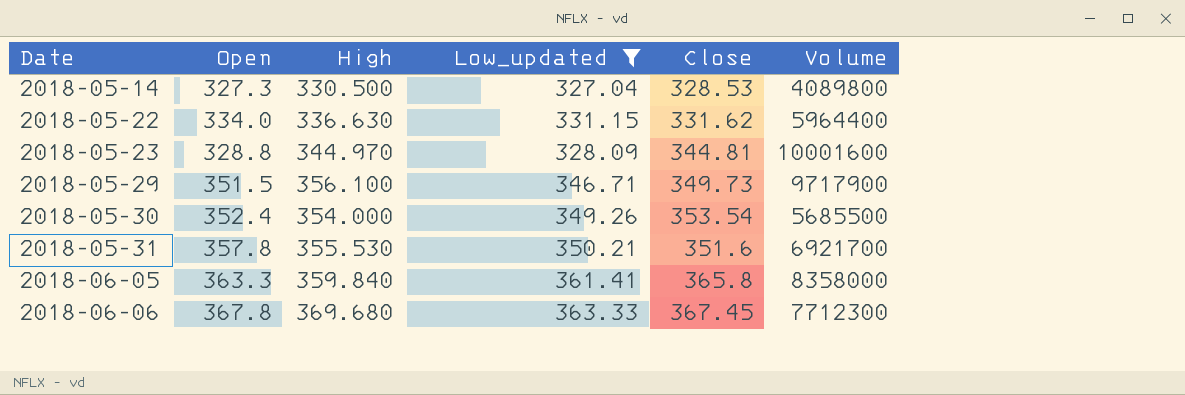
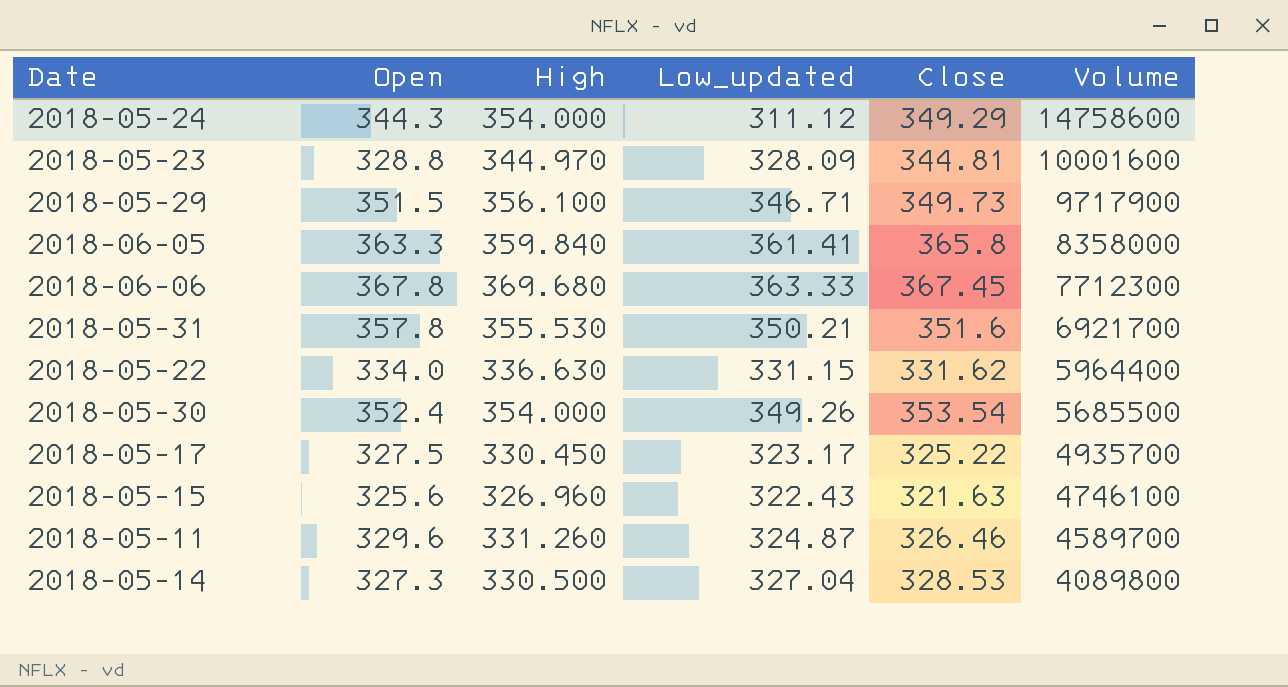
filter: Low_updated >= 327.04 -> none
row order: Date ascending -> Volume descending

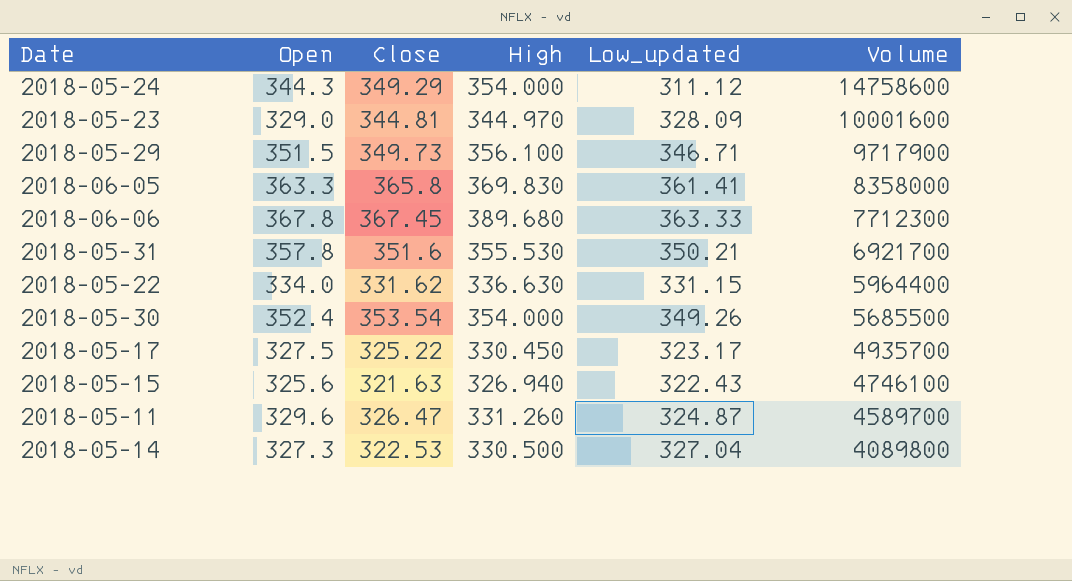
column Close | position: 5 -> 3
2018-05-23 | Open: 328.8 -> 329.0
2018-06-05 | High: 359.840 -> 369.830
2018-06-06 | High: 369.680 -> 389.680
2018-05-15 | High: 326.960 -> 326.940
2018-05-11 | Close: 326.46 -> 326.47
2018-05-14 | Close: 328.53 -> 322.53

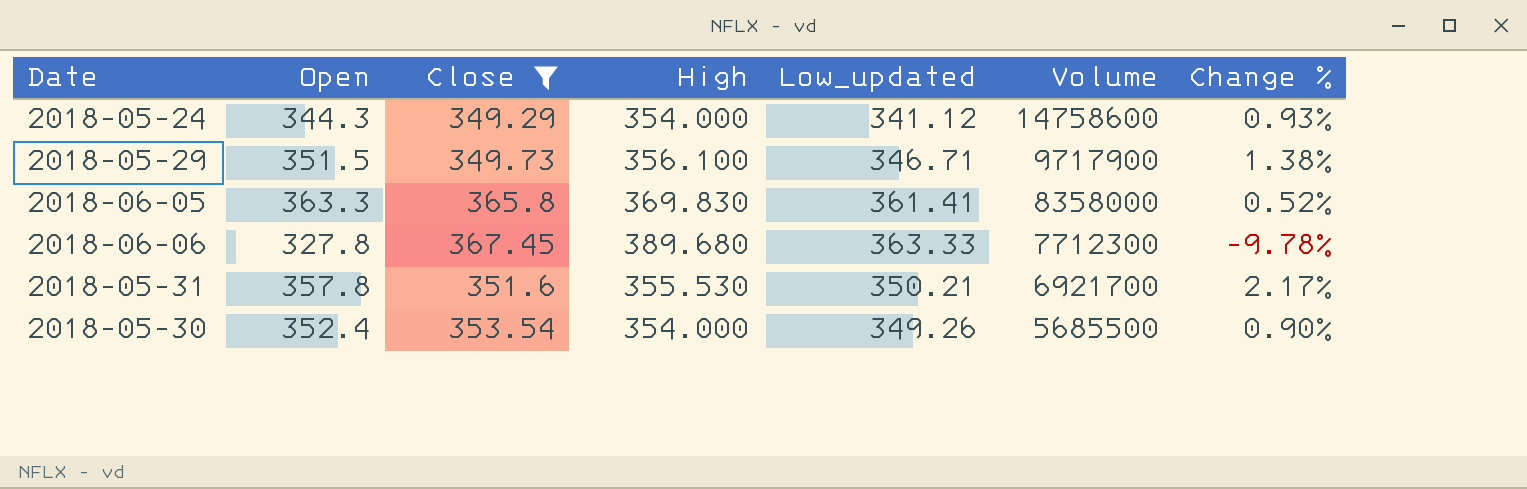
filter: none -> Close >= 349.29
column Change % | formula: none -> ([Open] - [Low_updated]) / [Low_updated]
2018-05-24 | Low_updated: 311.12 -> 341.12
2018-06-06 | Open: 367.8 -> 327.8

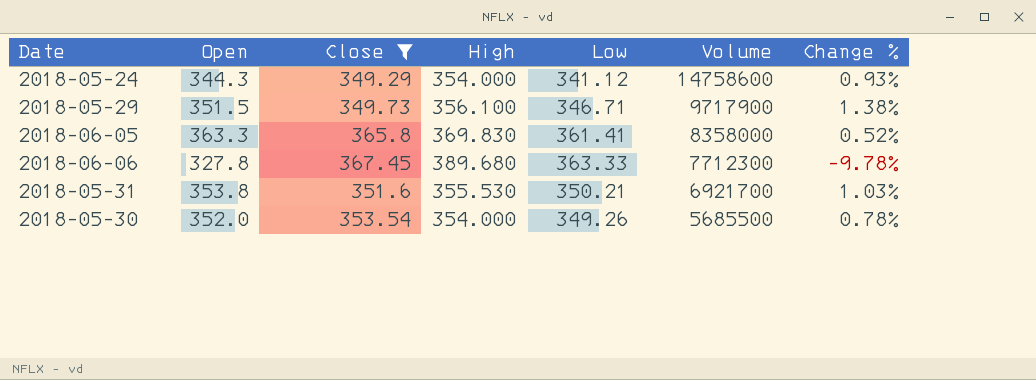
column name: Low_updated -> Low
2018-05-31 | Open: 357.8 -> 353.8
2018-05-31 | Change %: 2.17% -> 1.03%
2018-05-30 | Open: 352.4 -> 352.0
2018-05-30 | Change %: 0.90% -> 0.78%

